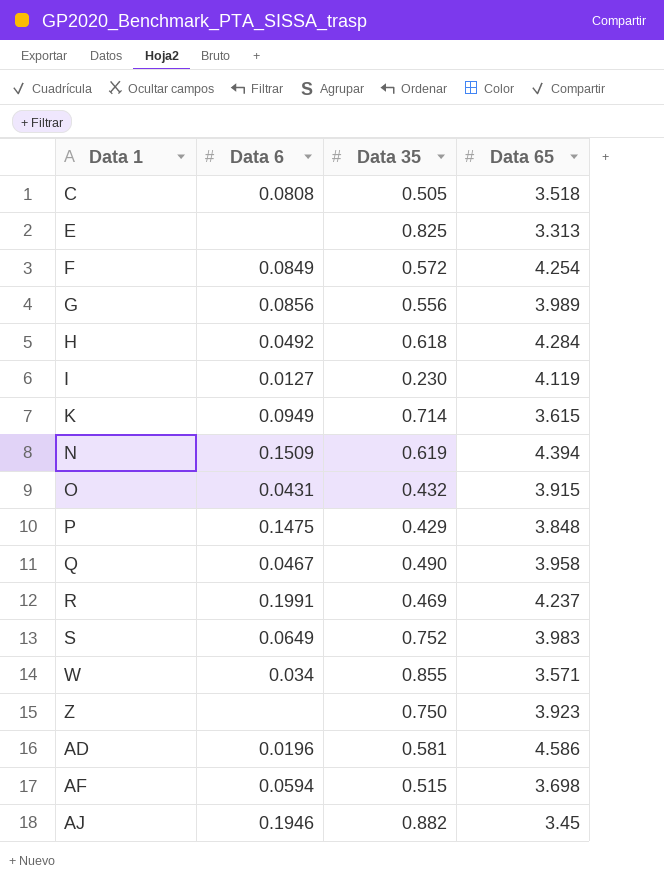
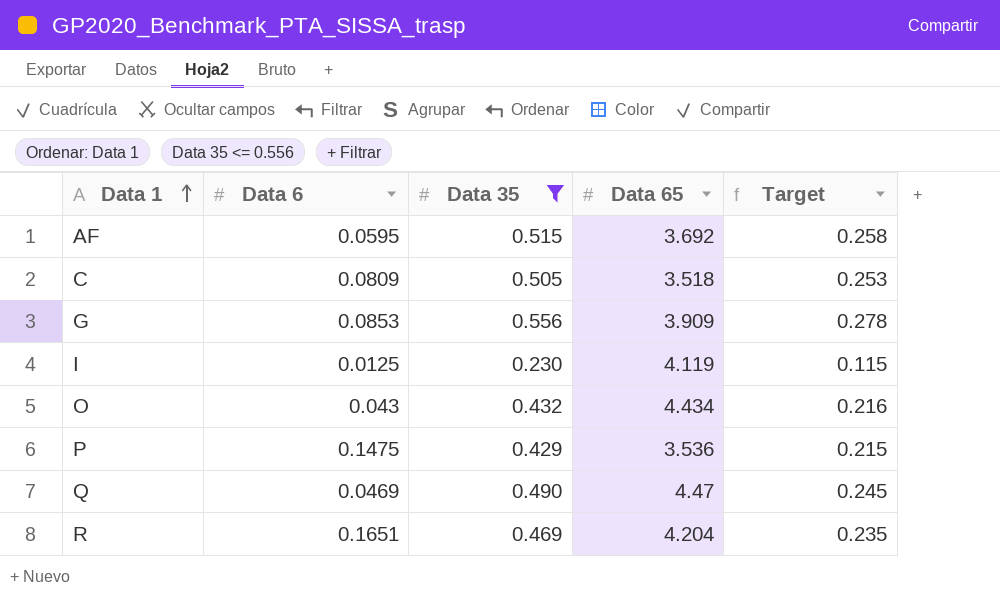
filter: none -> Data 35 <= 0.556
row order: none -> Data 1 ascending
column Target | formula: none -> [Data 35] * 0.5
AF | Data 6: 0.0594 -> 0.0595
AF | Data 65: 3.698 -> 3.692
C | Data 6: 0.0808 -> 0.0809
G | Data 6: 0.0856 -> 0.0853
G | Data 65: 3.989 -> 3.909
I | Data 6: 0.0127 -> 0.0125
O | Data 6: 0.0431 -> 0.043
O | Data 65: 3.915 -> 4.434
P | Data 65: 3.848 -> 3.536
Q | Data 6: 0.0467 -> 0.0469
Q | Data 65: 3.958 -> 4.47
R | Data 6: 0.1991 -> 0.1651
R | Data 65: 4.237 -> 4.204

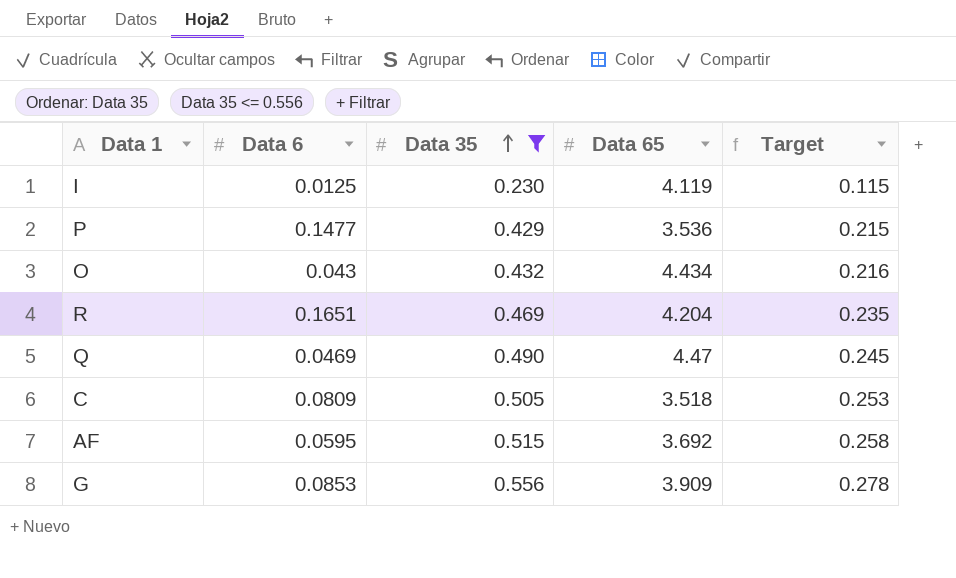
row order: Data 1 ascending -> Data 35 ascending
P | Data 6: 0.1475 -> 0.1477

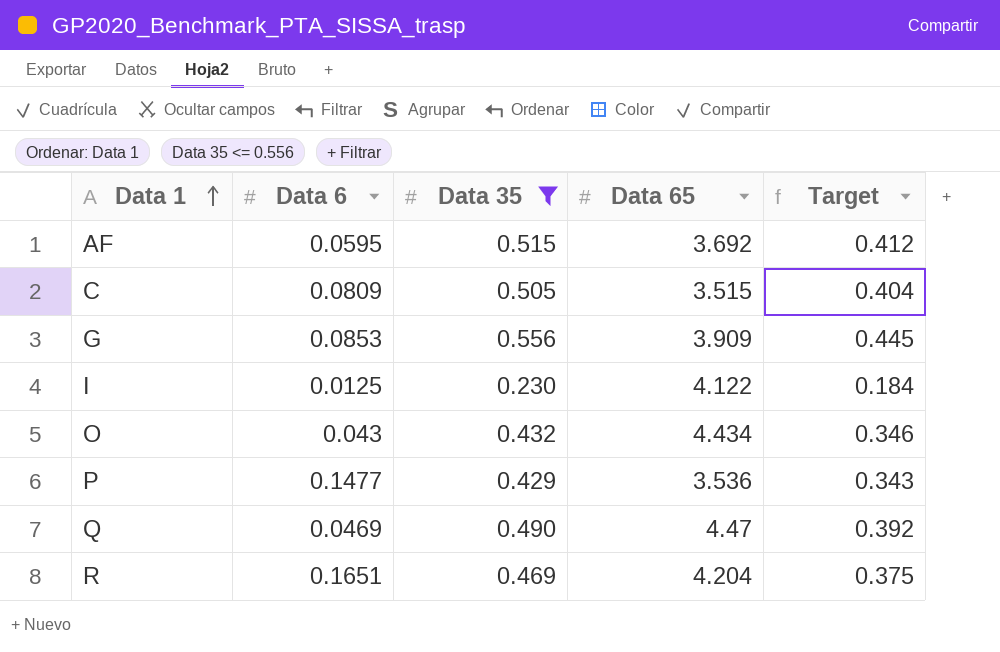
row order: Data 35 ascending -> Data 1 ascending
column Target | formula: [Data 35] * 0.5 -> [Data 35] * 0.8
C | Data 65: 3.518 -> 3.515
I | Data 65: 4.119 -> 4.122

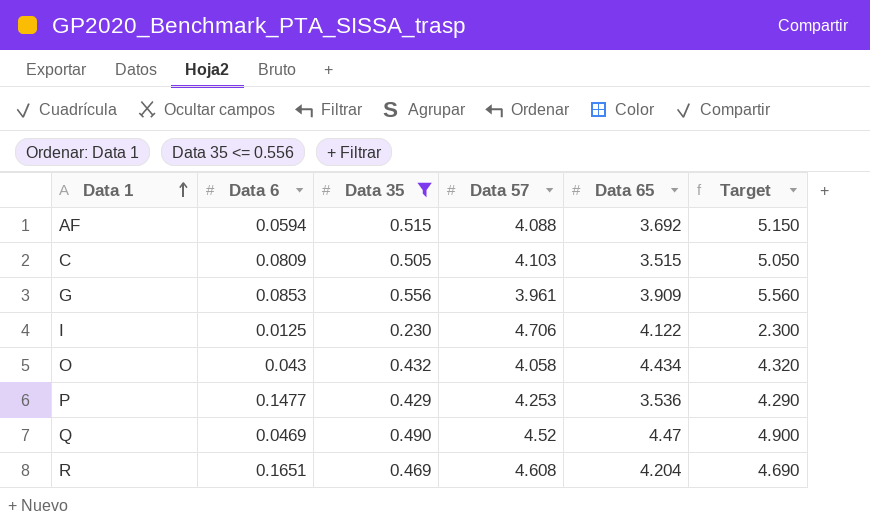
column Data 57 | position: none -> 4
column Target | formula: [Data 35] * 0.8 -> [Data 35] * 10
AF | Data 6: 0.0595 -> 0.0594

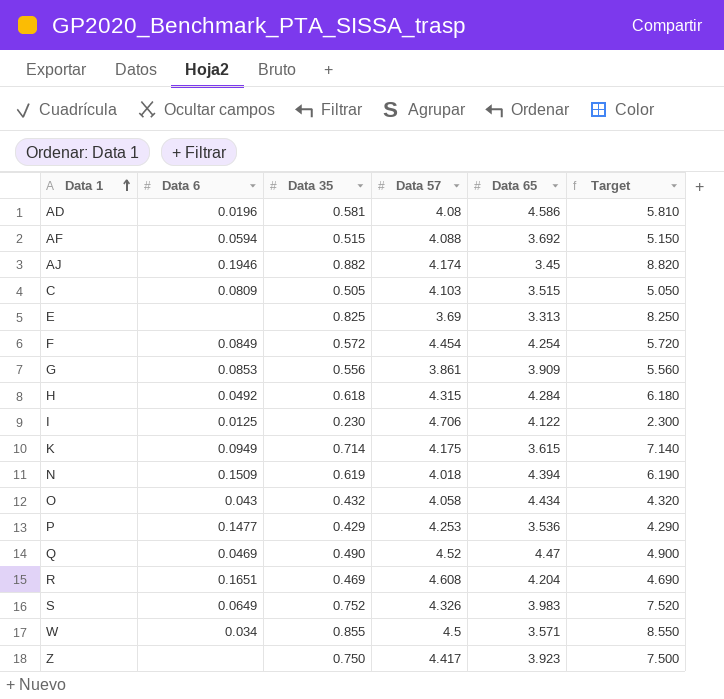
filter: Data 35 <= 0.556 -> none
G | Data 57: 3.961 -> 3.861

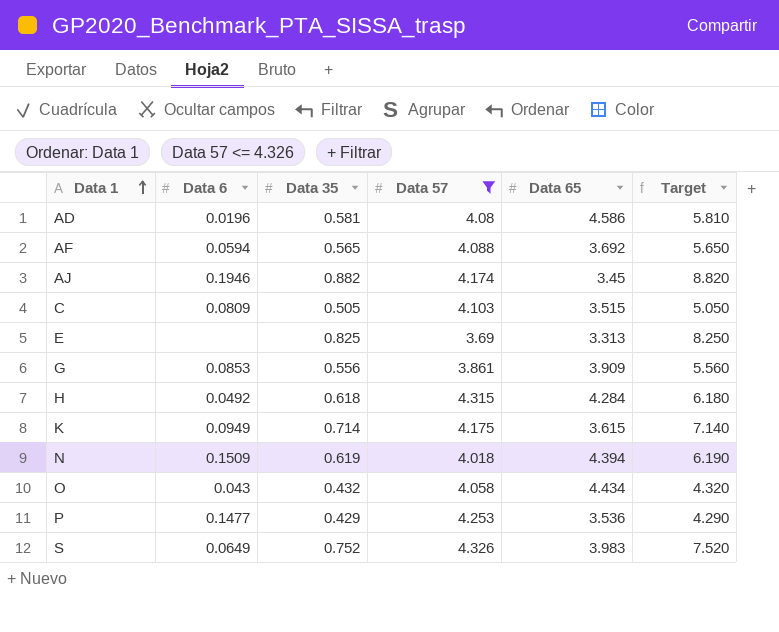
filter: none -> Data 57 <= 4.326
AF | Data 35: 0.515 -> 0.565
AF | Target: 5.150 -> 5.650

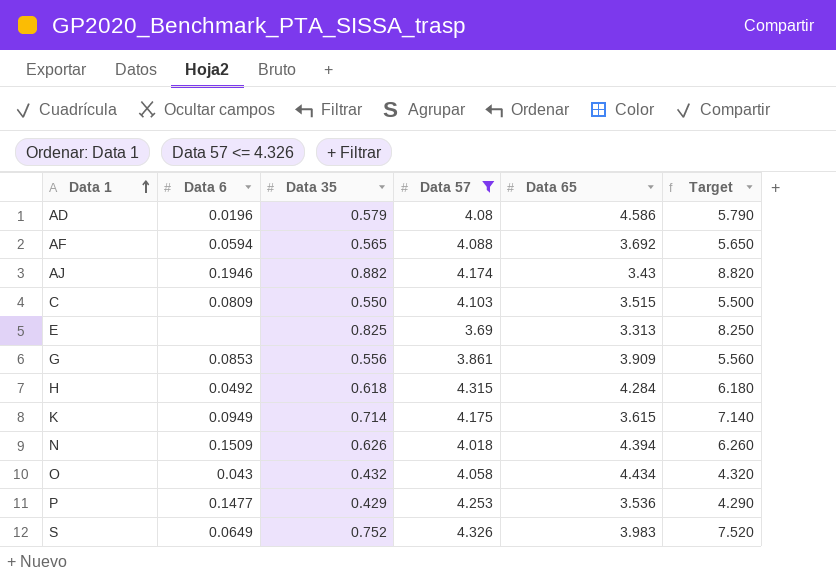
AD | Data 35: 0.581 -> 0.579
AD | Target: 5.810 -> 5.790
AJ | Data 65: 3.45 -> 3.43
C | Data 35: 0.505 -> 0.550
C | Target: 5.050 -> 5.500
N | Data 35: 0.619 -> 0.626
N | Target: 6.190 -> 6.260

